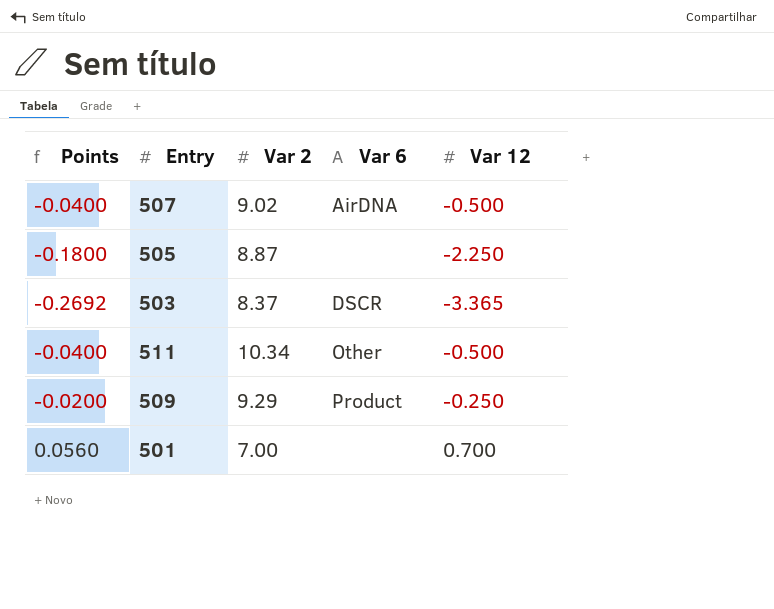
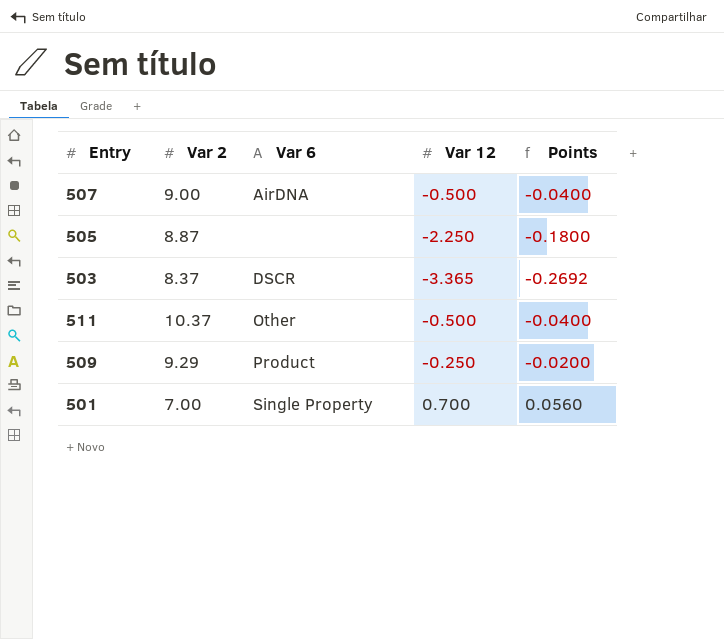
column Points | position: 1 -> 5
507 | Var 2: 9.02 -> 9.00
511 | Var 2: 10.34 -> 10.37
501 | Var 6: none -> Single Property

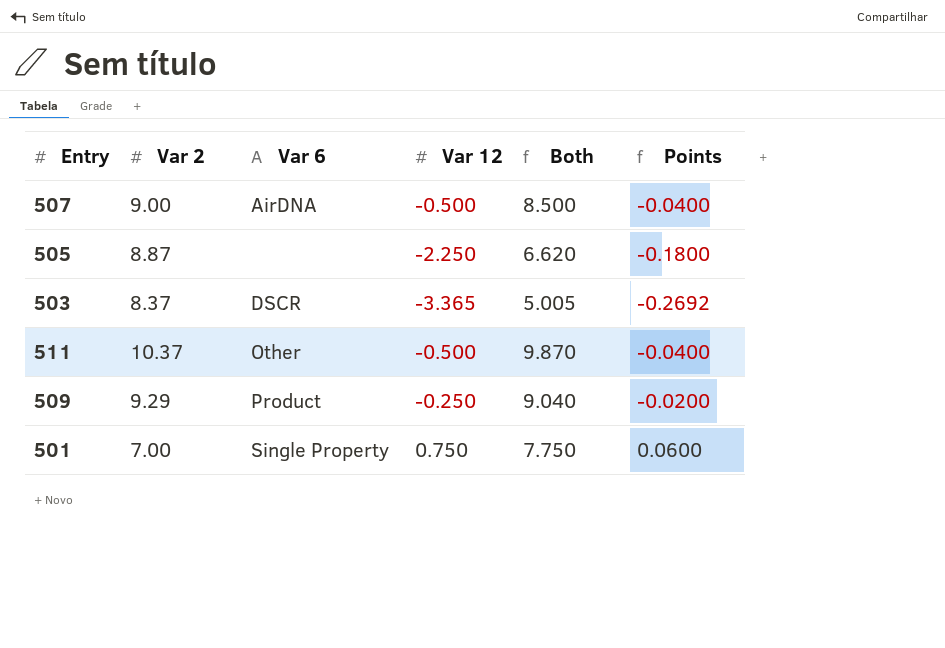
column Both | formula: none -> [Var 2] + [Var 12]
501 | Var 12: 0.700 -> 0.750
501 | Points: 0.0560 -> 0.0600

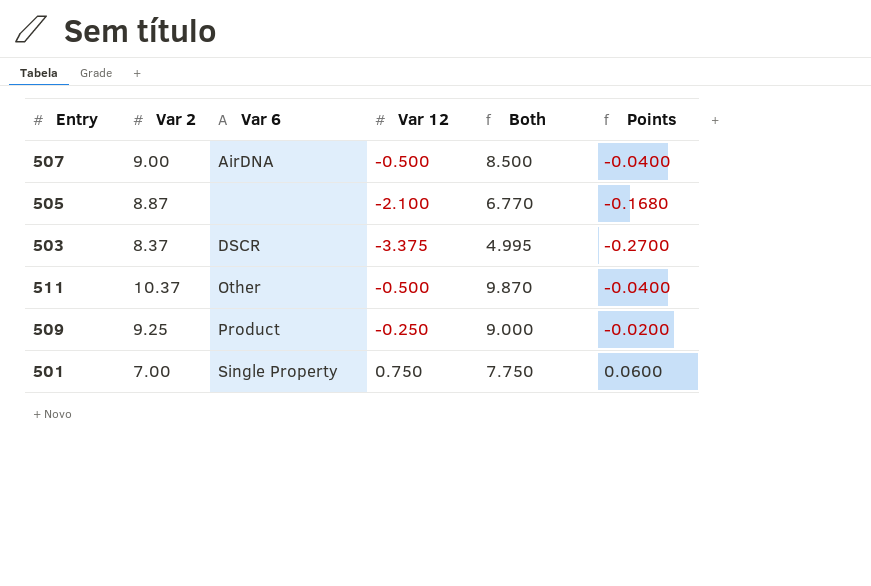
505 | Var 12: -2.250 -> -2.100
505 | Both: 6.620 -> 6.770
505 | Points: -0.1800 -> -0.1680
503 | Var 12: -3.365 -> -3.375
503 | Both: 5.005 -> 4.995
503 | Points: -0.2692 -> -0.2700
509 | Var 2: 9.29 -> 9.25
509 | Both: 9.040 -> 9.000

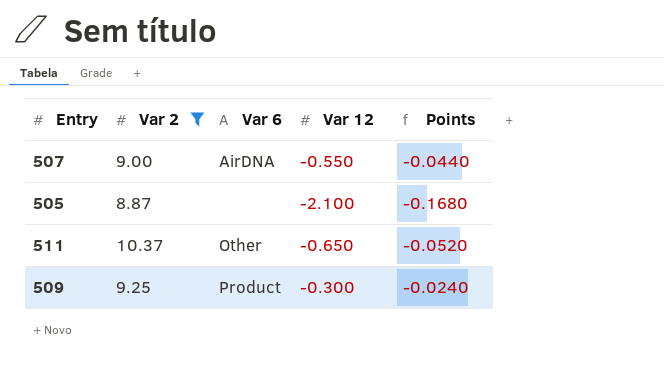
filter: none -> Var 2 >= 8.87
column Both | formula: [Var 2] + [Var 12] -> none
507 | Var 12: -0.500 -> -0.550
507 | Points: -0.0400 -> -0.0440
511 | Var 12: -0.500 -> -0.650
511 | Points: -0.0400 -> -0.0520
509 | Var 12: -0.250 -> -0.300
509 | Points: -0.0200 -> -0.0240

